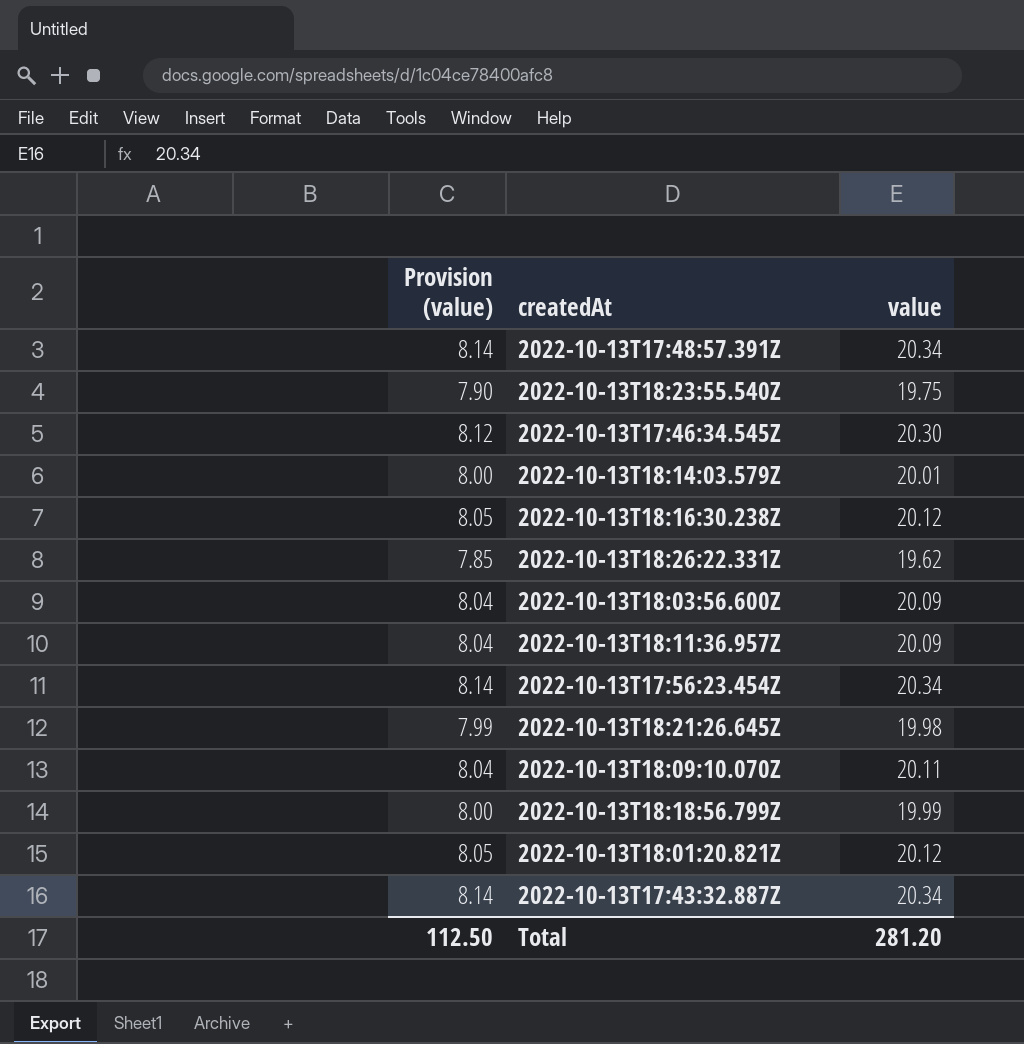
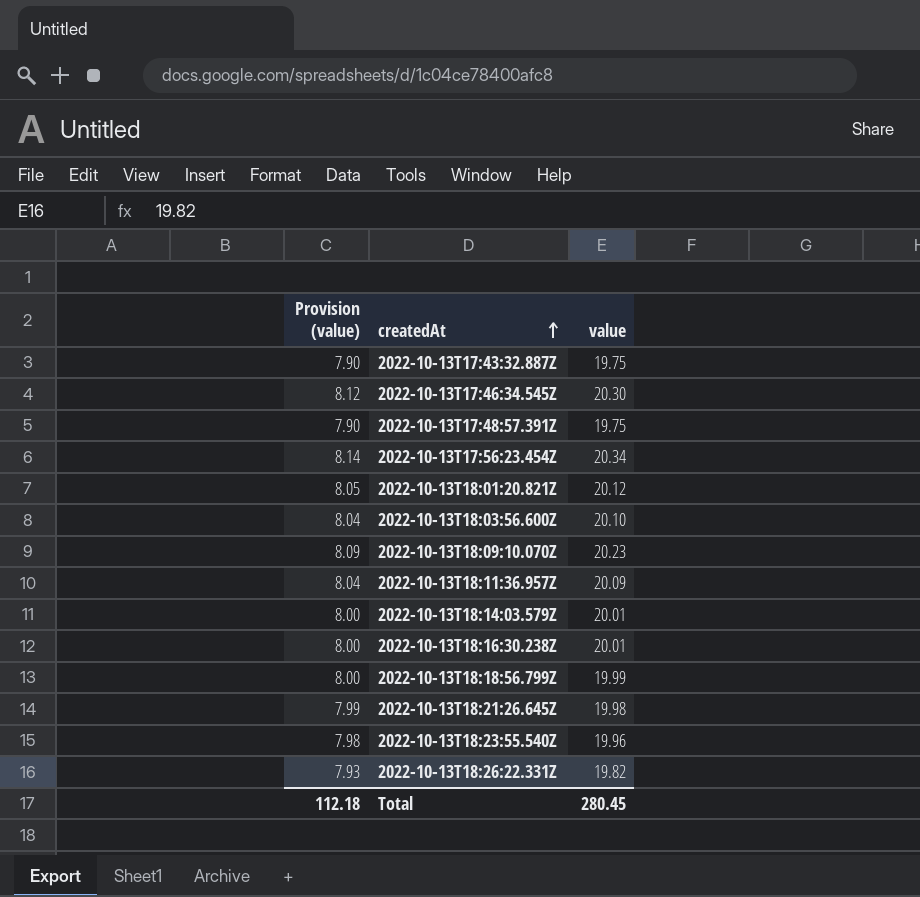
row order: none -> createdAt ascending
2022-10-13T17:43:32.887Z | Provision (value): 8.14 -> 7.90
2022-10-13T17:43:32.887Z | value: 20.34 -> 19.75
2022-10-13T17:48:57.391Z | Provision (value): 8.14 -> 7.90
2022-10-13T17:48:57.391Z | value: 20.34 -> 19.75
2022-10-13T18:03:56.600Z | value: 20.09 -> 20.10
2022-10-13T18:09:10.070Z | Provision (value): 8.04 -> 8.09
2022-10-13T18:09:10.070Z | value: 20.11 -> 20.23
2022-10-13T18:16:30.238Z | Provision (value): 8.05 -> 8.00
2022-10-13T18:16:30.238Z | value: 20.12 -> 20.01
2022-10-13T18:23:55.540Z | Provision (value): 7.90 -> 7.98
2022-10-13T18:23:55.540Z | value: 19.75 -> 19.96
2022-10-13T18:26:22.331Z | Provision (value): 7.85 -> 7.93
2022-10-13T18:26:22.331Z | value: 19.62 -> 19.82
Total | Provision (value): 112.50 -> 112.18
Total | value: 281.20 -> 280.45

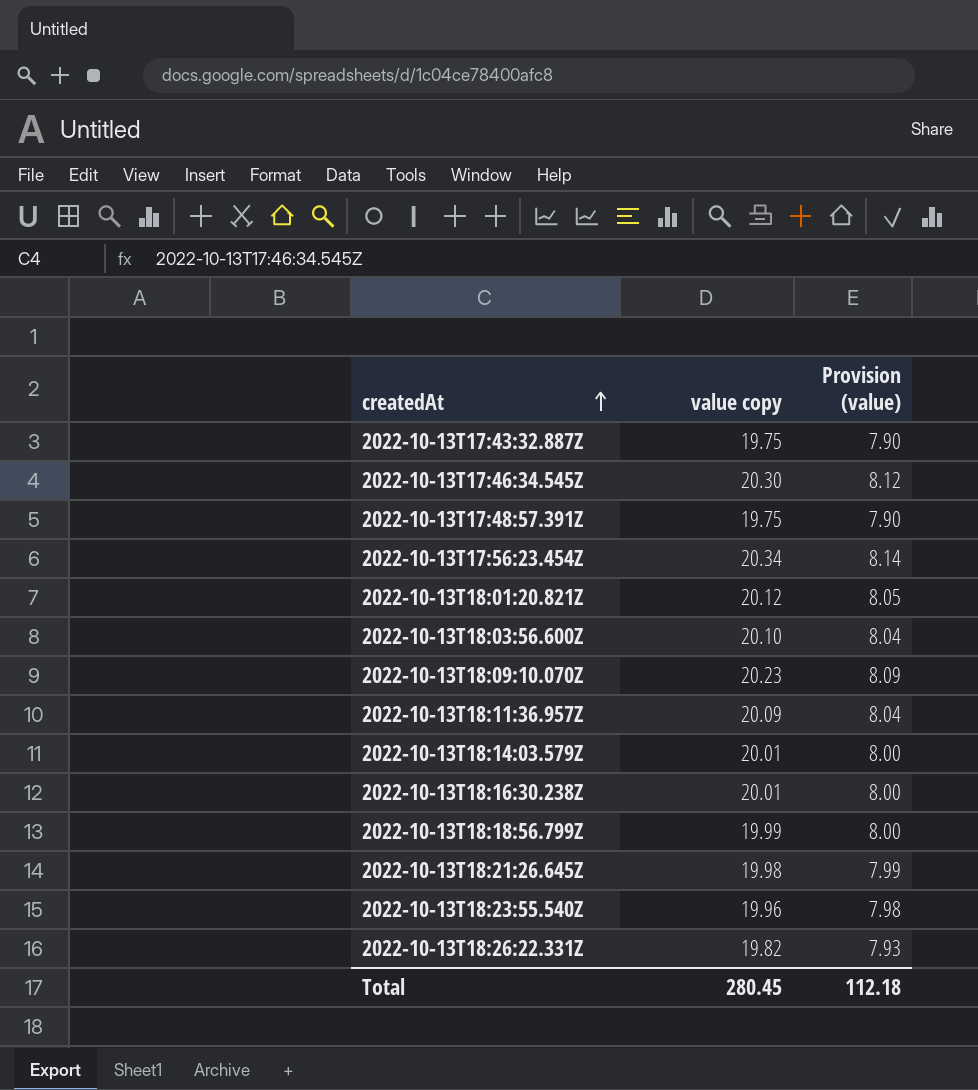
column name: value -> value copy
column Provision (value) | position: 1 -> 3

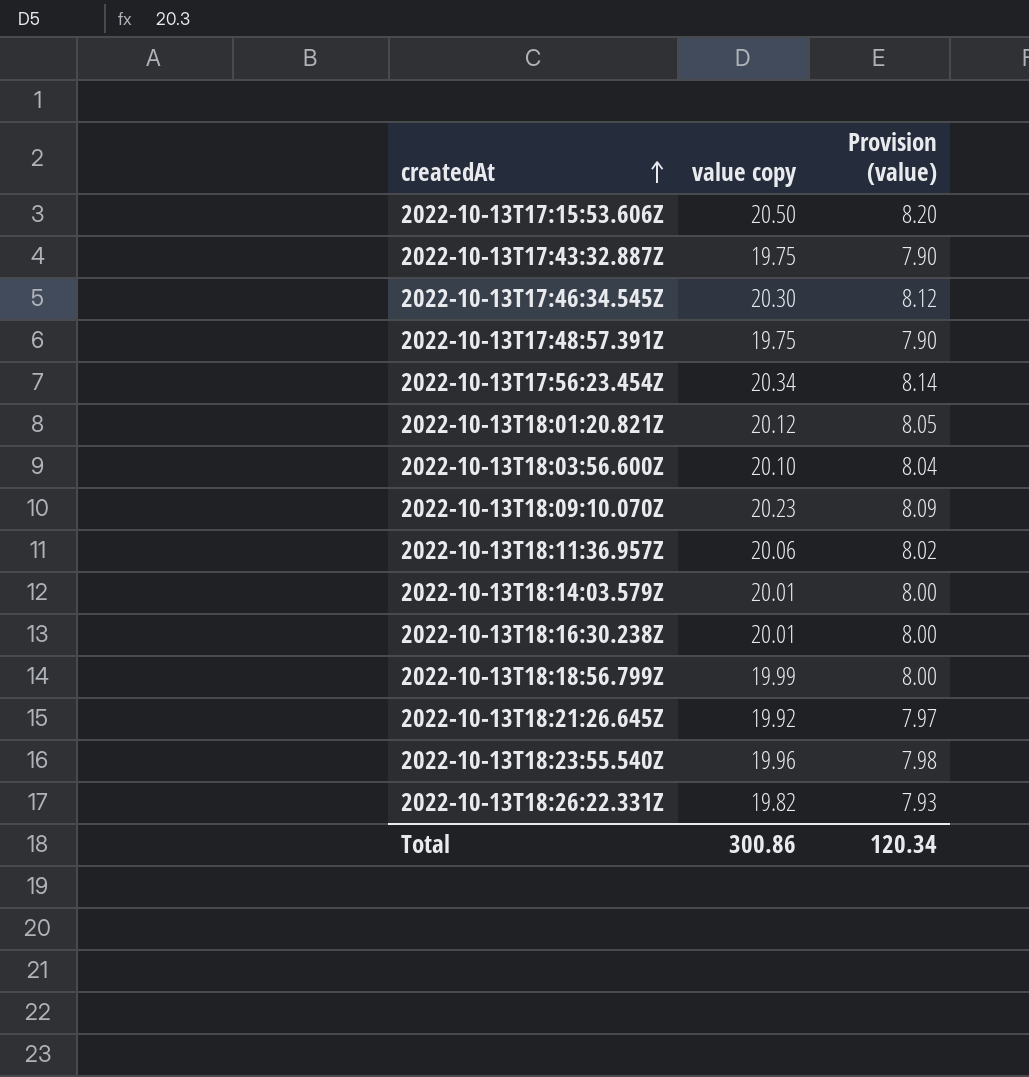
row 2022-10-13T17:15:53.606Z: none -> 20.50 | 8.20
2022-10-13T18:11:36.957Z | value copy: 20.09 -> 20.06
2022-10-13T18:11:36.957Z | Provision (value): 8.04 -> 8.02
2022-10-13T18:21:26.645Z | value copy: 19.98 -> 19.92
2022-10-13T18:21:26.645Z | Provision (value): 7.99 -> 7.97
Total | value copy: 280.45 -> 300.86
Total | Provision (value): 112.18 -> 120.34

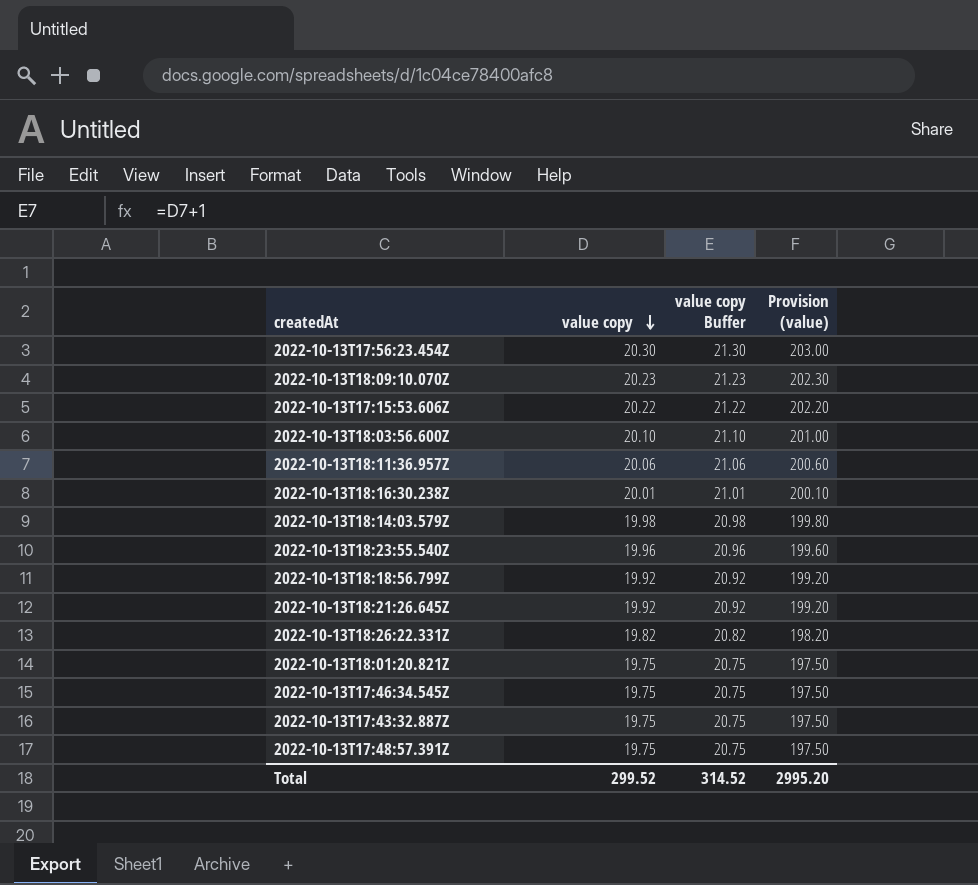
row order: createdAt ascending -> value copy descending
column value copy Buffer | formula: none -> [value copy] + 1
column Provision (value) | formula: [value copy] * 0.4 -> [value copy] * 10
2022-10-13T17:56:23.454Z | value copy: 20.34 -> 20.30
2022-10-13T17:15:53.606Z | value copy: 20.50 -> 20.22
2022-10-13T18:14:03.579Z | value copy: 20.01 -> 19.98
2022-10-13T18:18:56.799Z | value copy: 19.99 -> 19.92
2022-10-13T18:01:20.821Z | value copy: 20.12 -> 19.75
2022-10-13T17:46:34.545Z | value copy: 20.30 -> 19.75
Total | value copy: 300.86 -> 299.52
Total | Provision (value): 120.34 -> 2995.20

